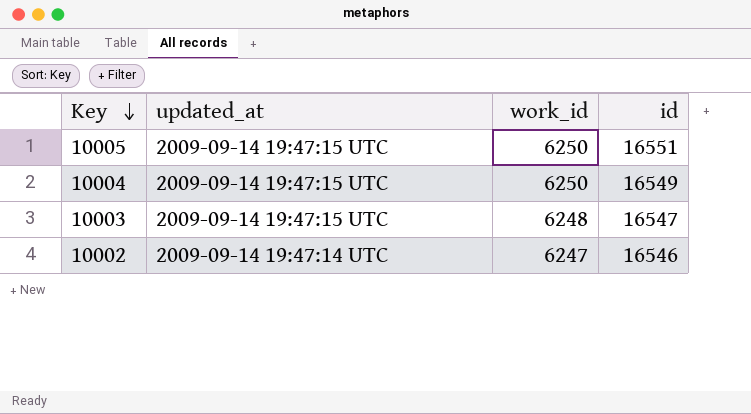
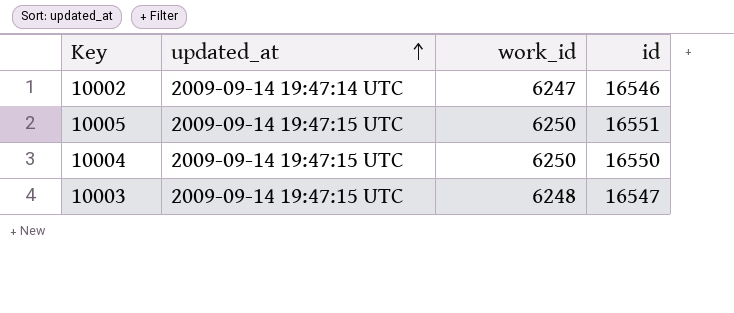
row order: Key descending -> updated_at ascending
10004 | id: 16549 -> 16550

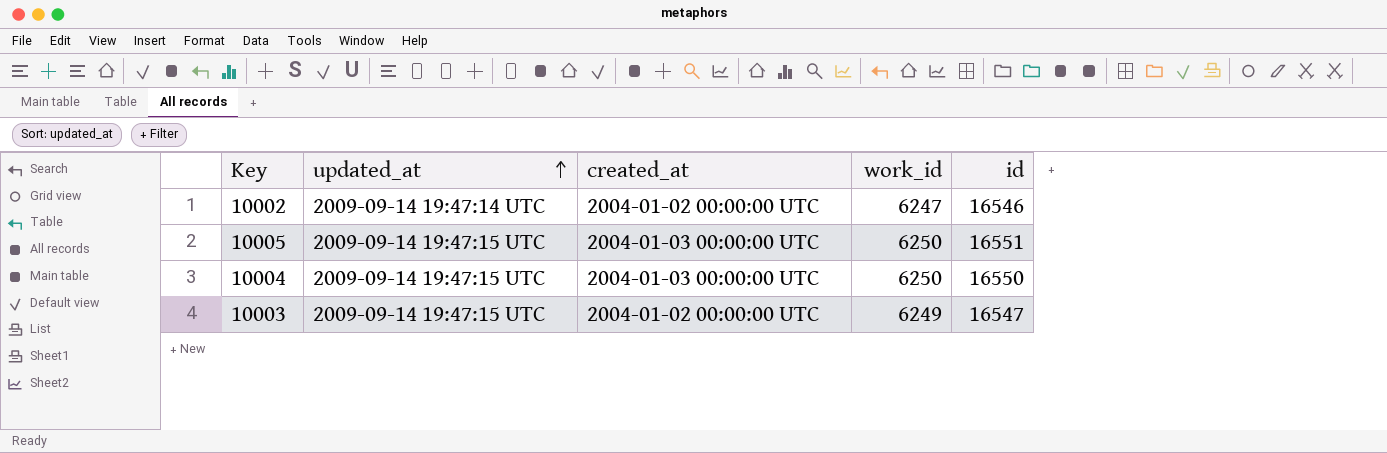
column created_at | position: none -> 3
10003 | work_id: 6248 -> 6249

